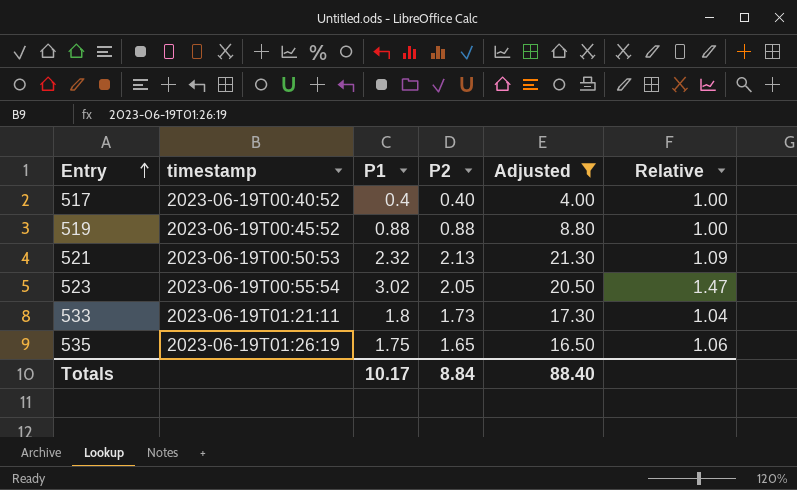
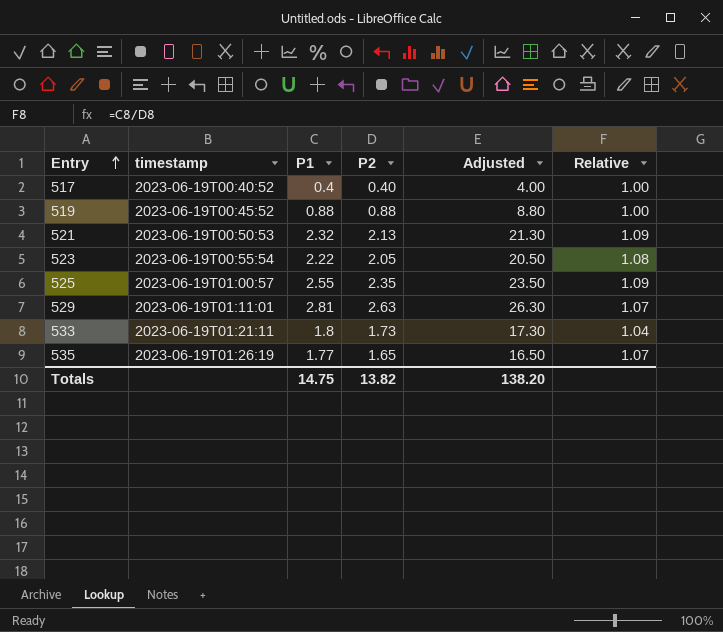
filter: Adjusted <= 21.30 -> none
523 | P1: 3.02 -> 2.22
523 | Relative: 1.47 -> 1.08
535 | P1: 1.75 -> 1.77
535 | Relative: 1.06 -> 1.07
Totals | P1: 10.17 -> 14.75
Totals | P2: 8.84 -> 13.82
Totals | Adjusted: 88.40 -> 138.20

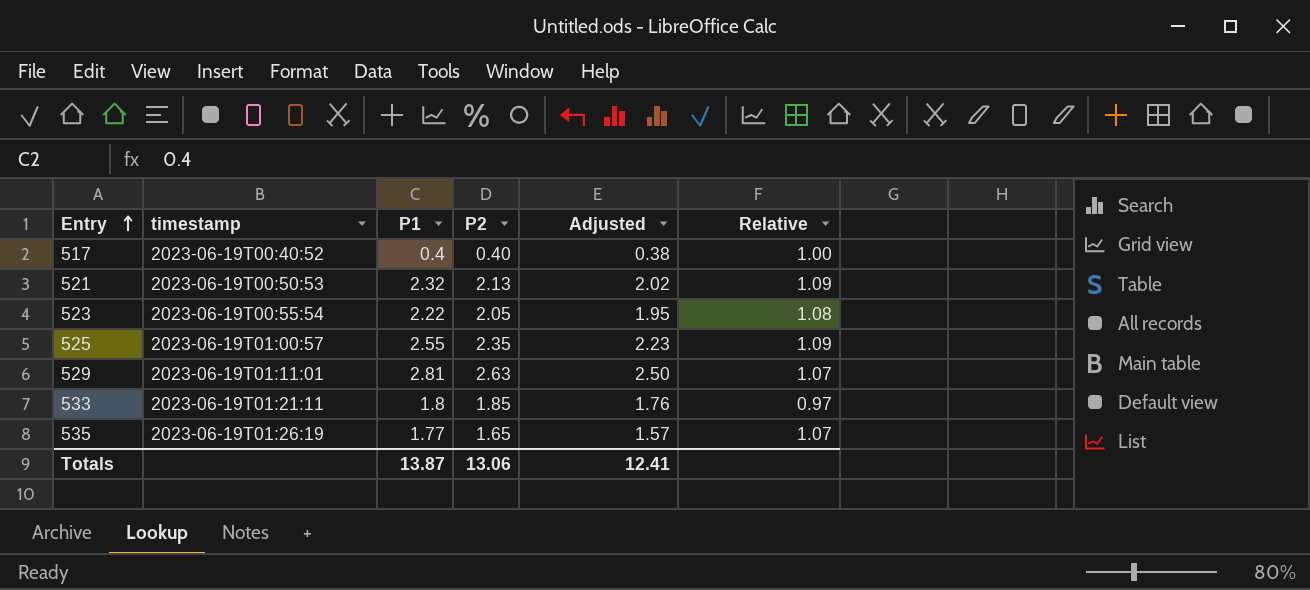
column Adjusted | formula: [P2] * 10 -> [P2] * 0.95
row 519: 2023-06-19T00:45:52 | 0.88 | 0.88 | 8.80 | 1.00 -> none
533 | P2: 1.73 -> 1.85
533 | Relative: 1.04 -> 0.97
Totals | P1: 14.75 -> 13.87
Totals | P2: 13.82 -> 13.06
Totals | Adjusted: 138.20 -> 12.41

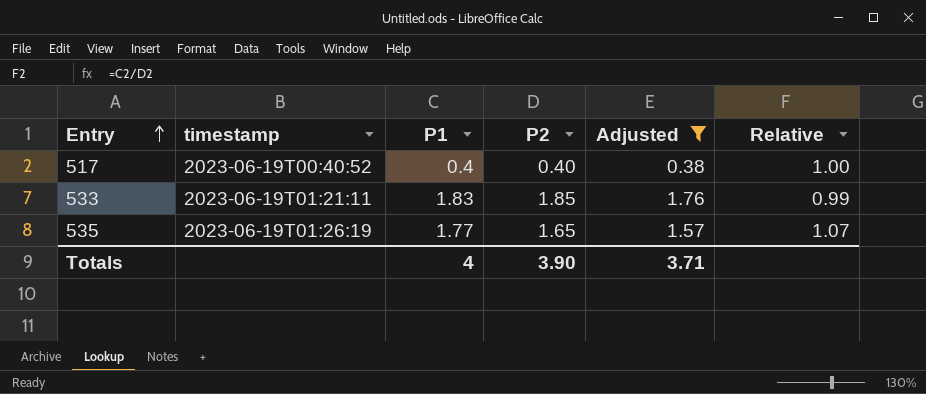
filter: none -> Adjusted <= 1.76
533 | P1: 1.8 -> 1.83
533 | Relative: 0.97 -> 0.99
Totals | P1: 13.87 -> 4
Totals | P2: 13.06 -> 3.90
Totals | Adjusted: 12.41 -> 3.71

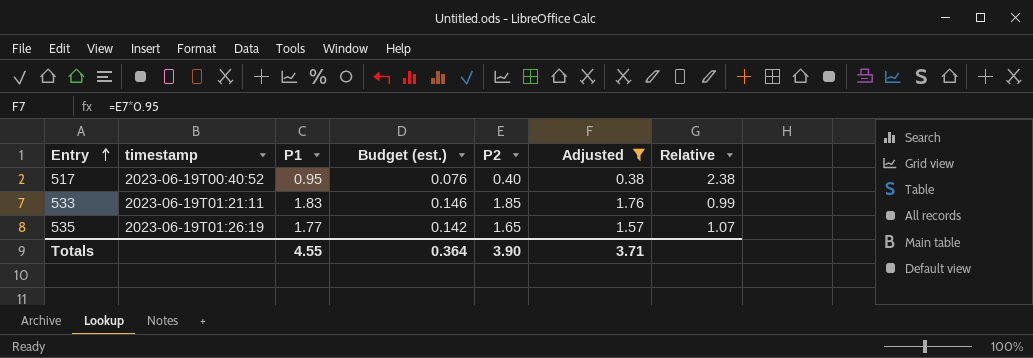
column Budget (est.) | formula: none -> [P1] * 0.08
517 | P1: 0.4 -> 0.95
517 | Relative: 1.00 -> 2.38
Totals | P1: 4 -> 4.55

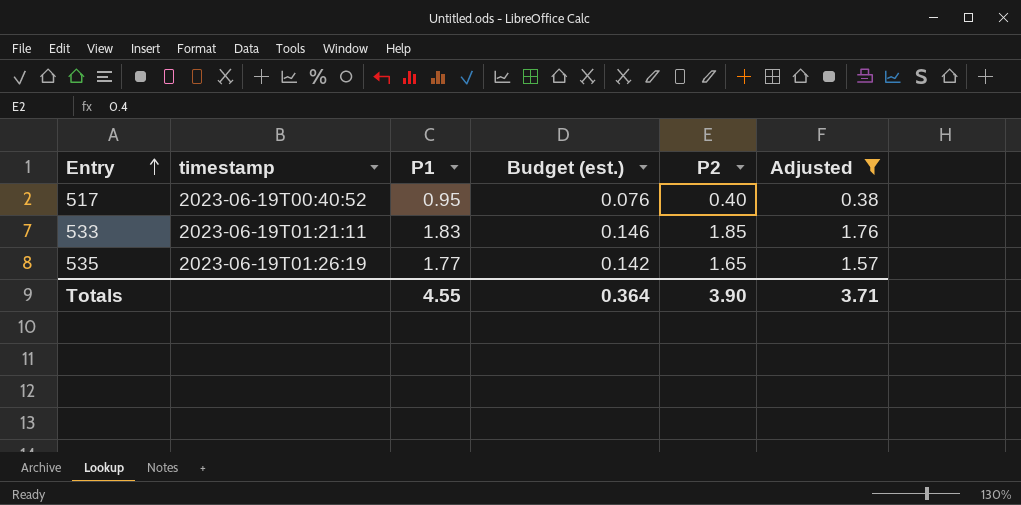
column Relative | formula: [P1] / [P2] -> none

